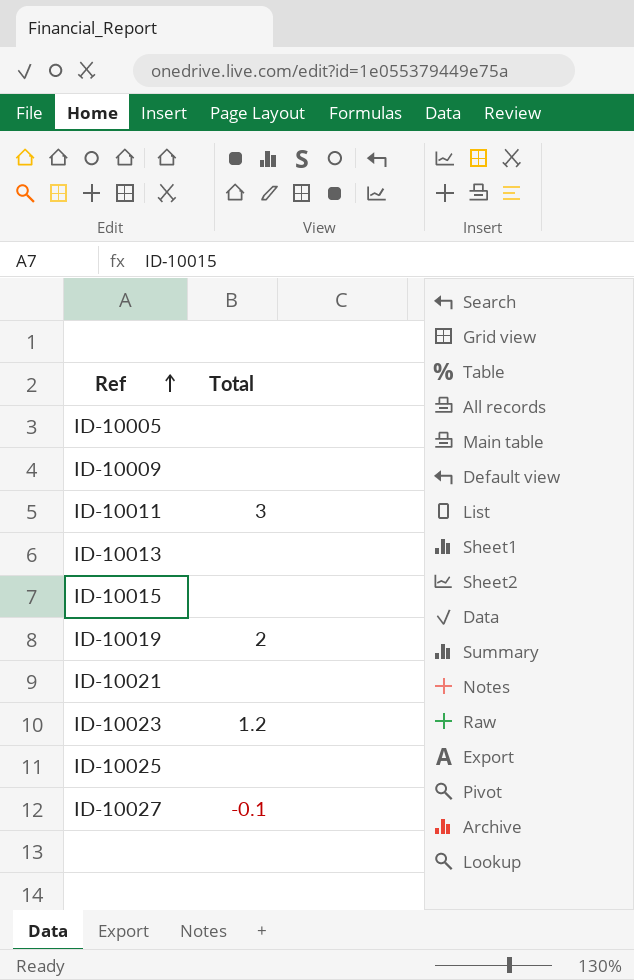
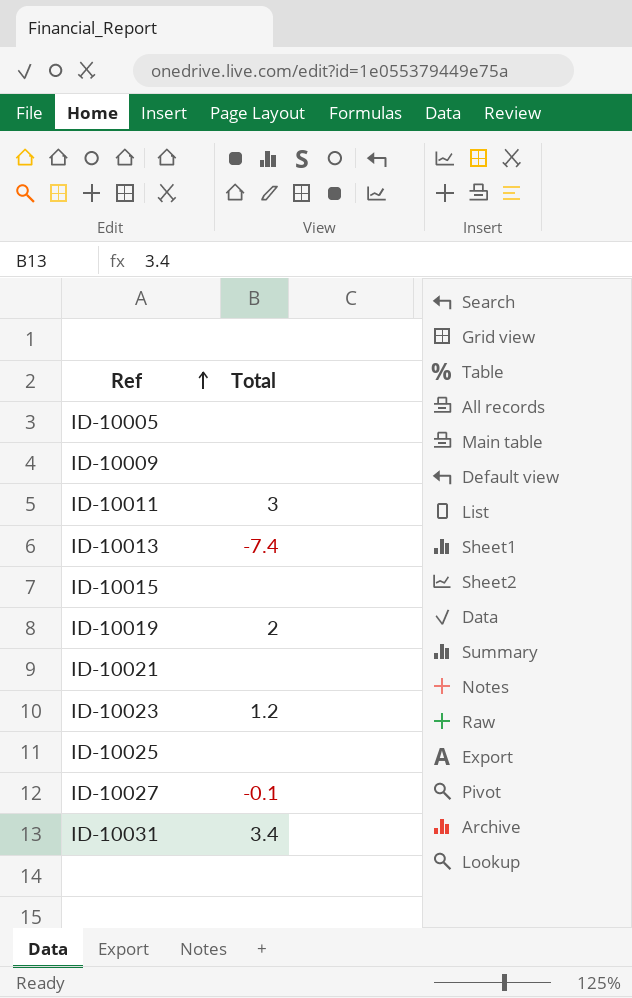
ID-10013 | Total: none -> -7.4
row ID-10031: none -> 3.4

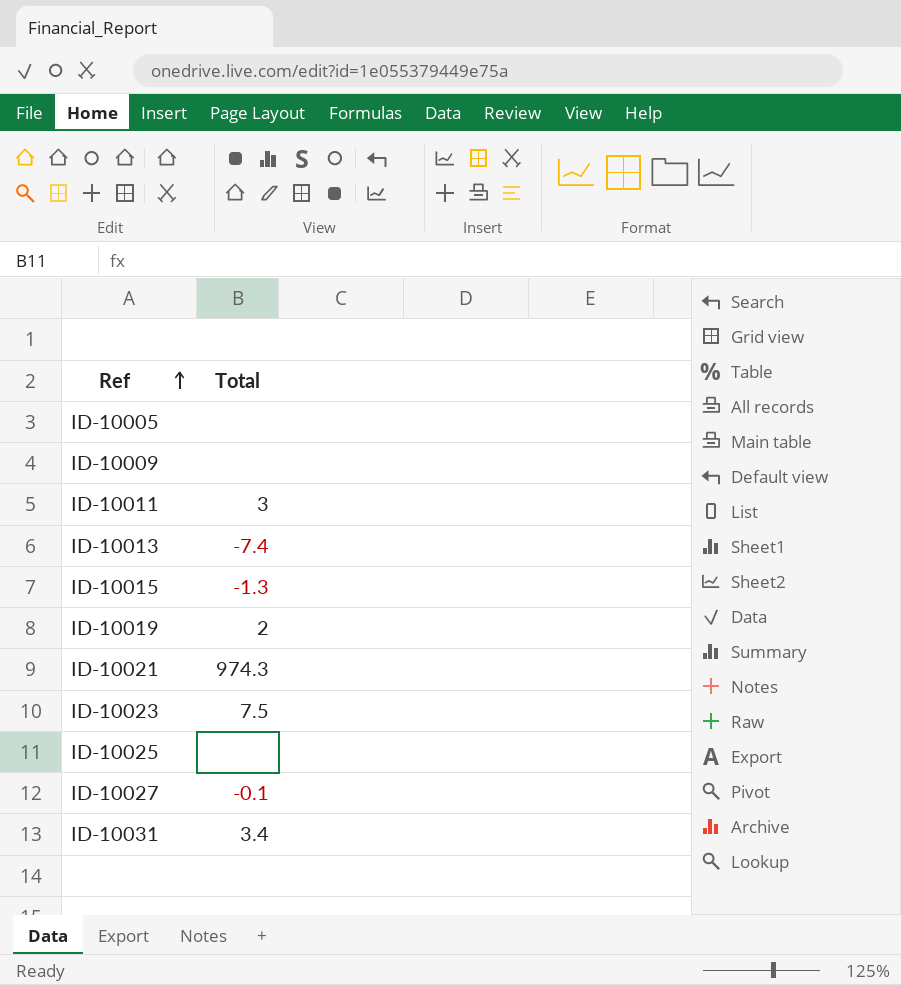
ID-10015 | Total: none -> -1.3
ID-10021 | Total: none -> 974.3
ID-10023 | Total: 1.2 -> 7.5

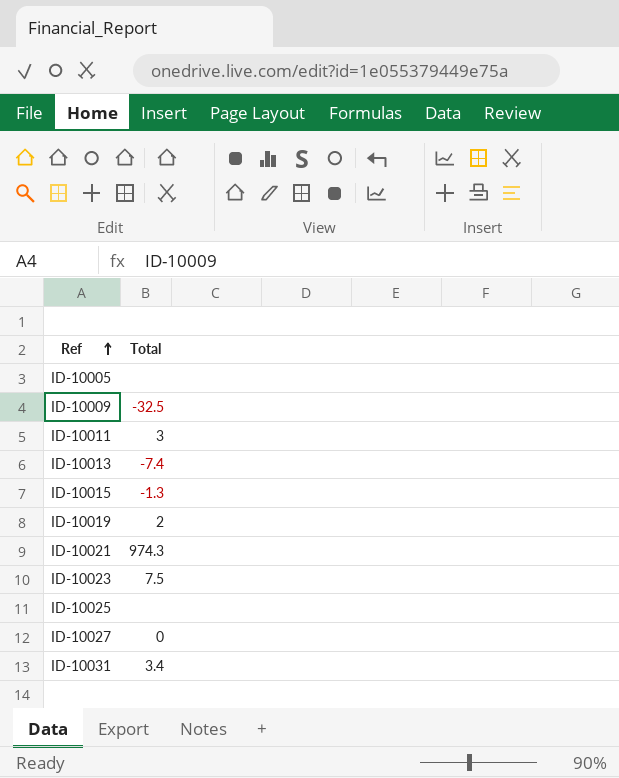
ID-10009 | Total: none -> -32.5
ID-10027 | Total: -0.1 -> 0

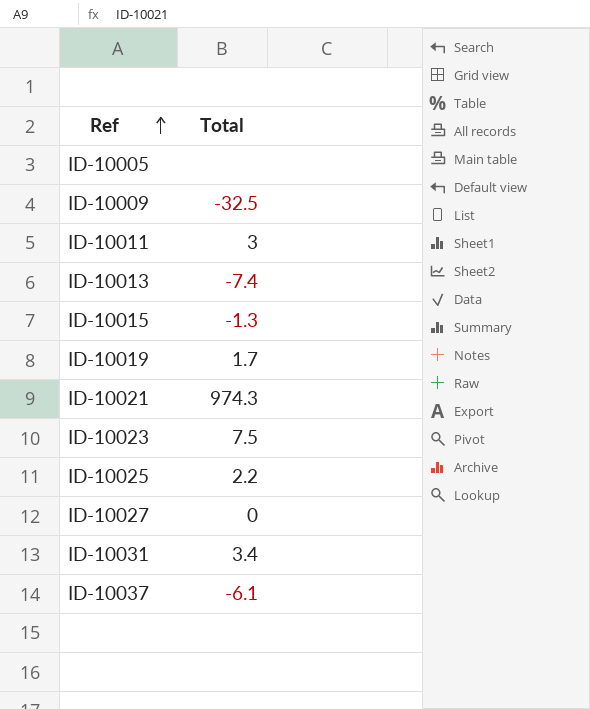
ID-10019 | Total: 2 -> 1.7
ID-10025 | Total: none -> 2.2
row ID-10037: none -> -6.1

